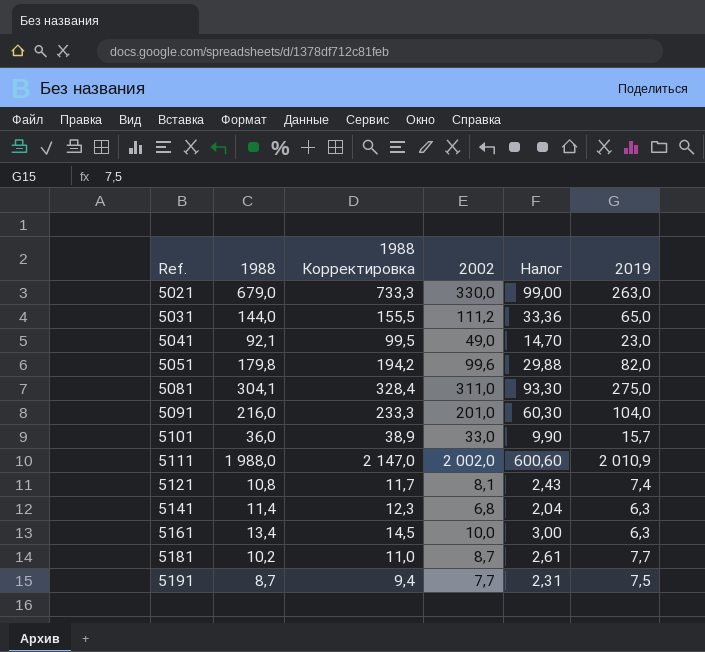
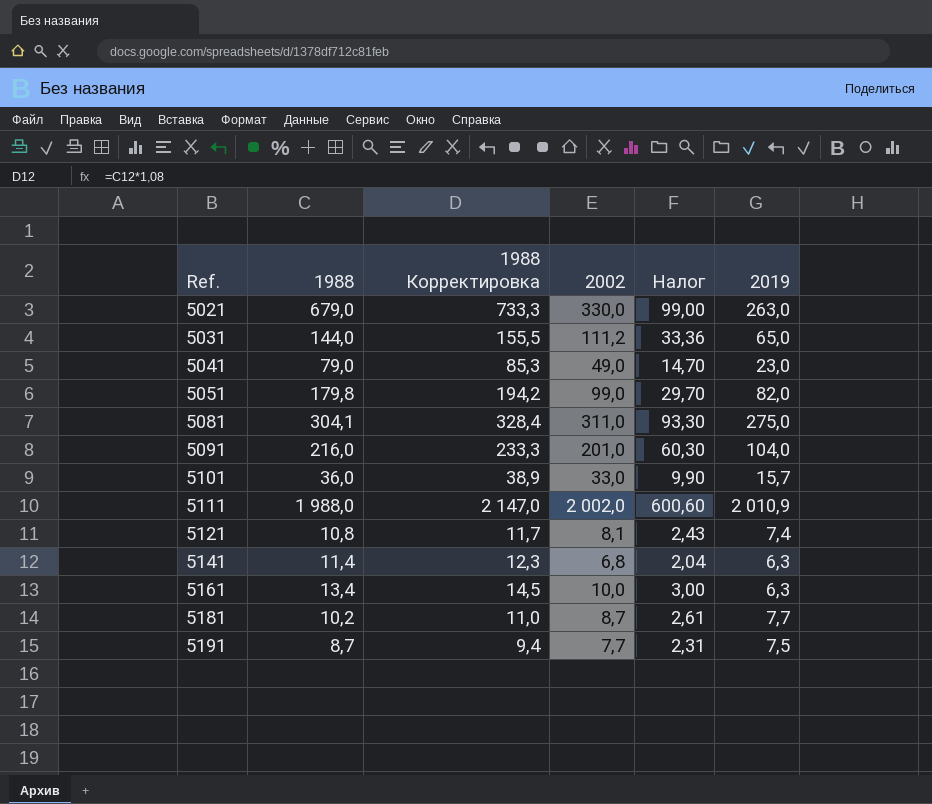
5041 | 1988: 92,1 -> 79,0
5041 | 1988 Корректировка: 99,5 -> 85,3
5051 | 2002: 99,6 -> 99,0
5051 | Налог: 29,88 -> 29,70

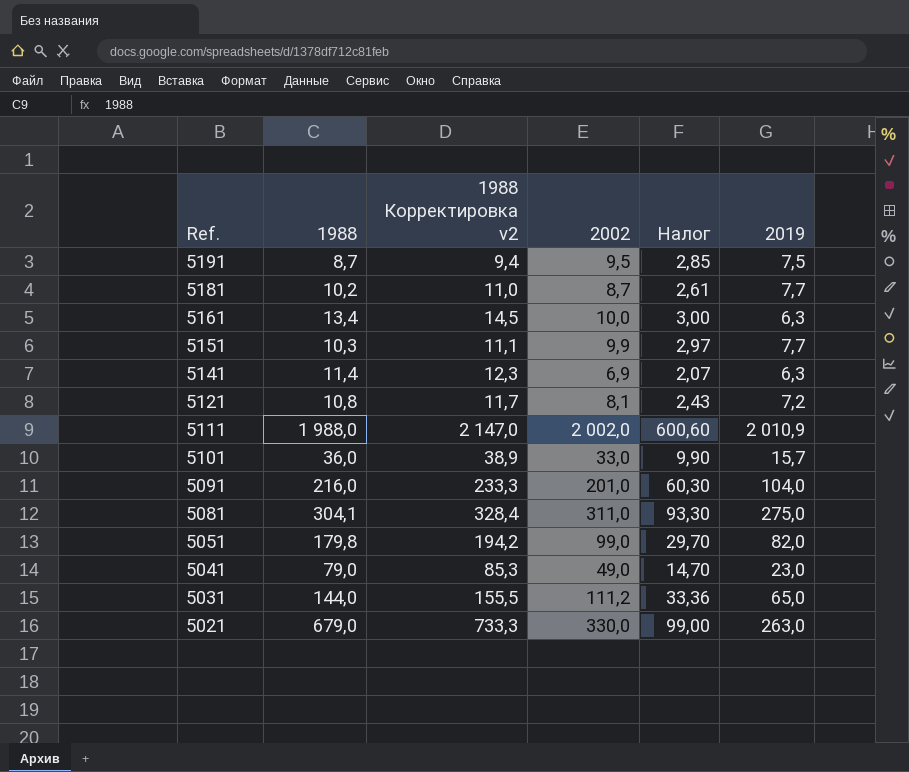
row order: Ref. ascending -> Ref. descending
column name: 1988 Корректировка -> 1988 Корректировка v2
5191 | 2002: 7,7 -> 9,5
5191 | Налог: 2,31 -> 2,85
row 5151: none -> 10,3 | 11,1 | 9,9 | 2,97 | 7,7
5141 | 2002: 6,8 -> 6,9
5141 | Налог: 2,04 -> 2,07
5121 | 2019: 7,4 -> 7,2

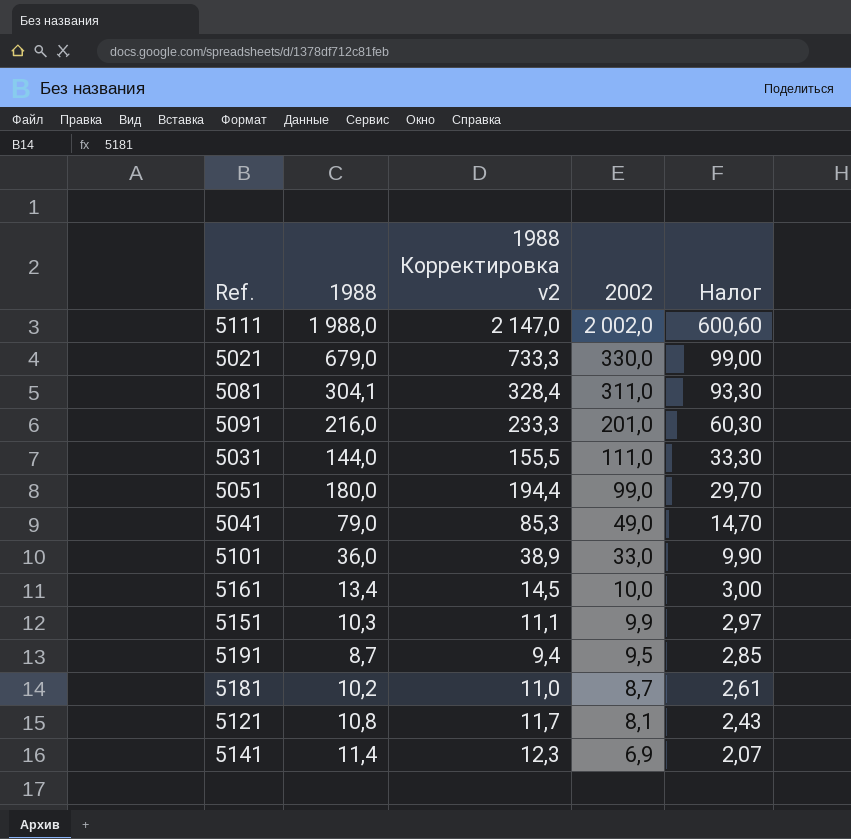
row order: Ref. descending -> 2002 descending
column 2019 | position: 6 -> none
5031 | 2002: 111,2 -> 111,0
5031 | Налог: 33,36 -> 33,30
5051 | 1988: 179,8 -> 180,0
5051 | 1988 Корректировка v2: 194,2 -> 194,4

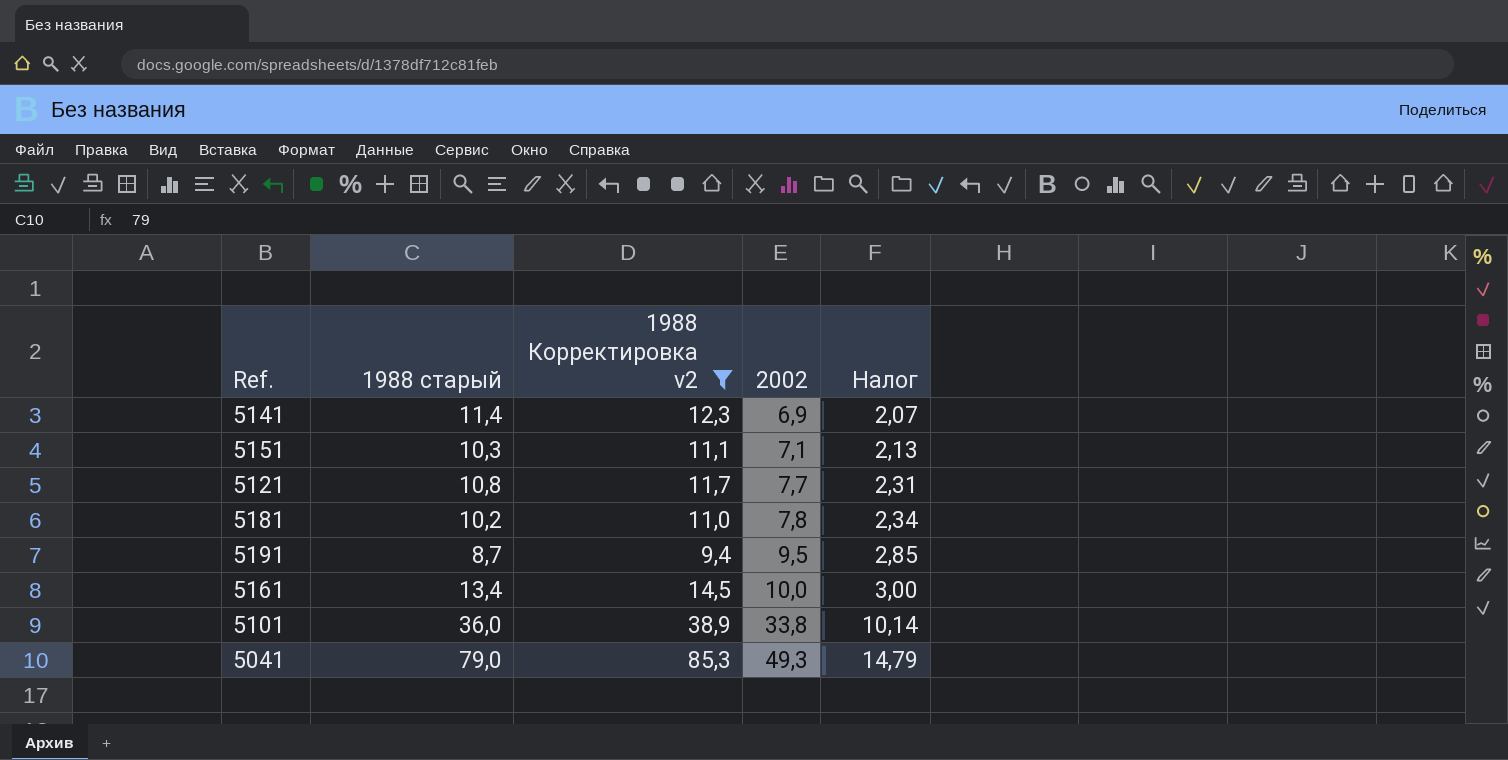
filter: none -> 1988 Корректировка v2 <= 85,3
row order: 2002 descending -> 2002 ascending
column name: 1988 -> 1988 старый
5151 | 2002: 9,9 -> 7,1
5151 | Налог: 2,97 -> 2,13
5121 | 2002: 8,1 -> 7,7
5121 | Налог: 2,43 -> 2,31
5181 | 2002: 8,7 -> 7,8
5181 | Налог: 2,61 -> 2,34
5101 | 2002: 33,0 -> 33,8
5101 | Налог: 9,90 -> 10,14
5041 | 2002: 49,0 -> 49,3
5041 | Налог: 14,70 -> 14,79

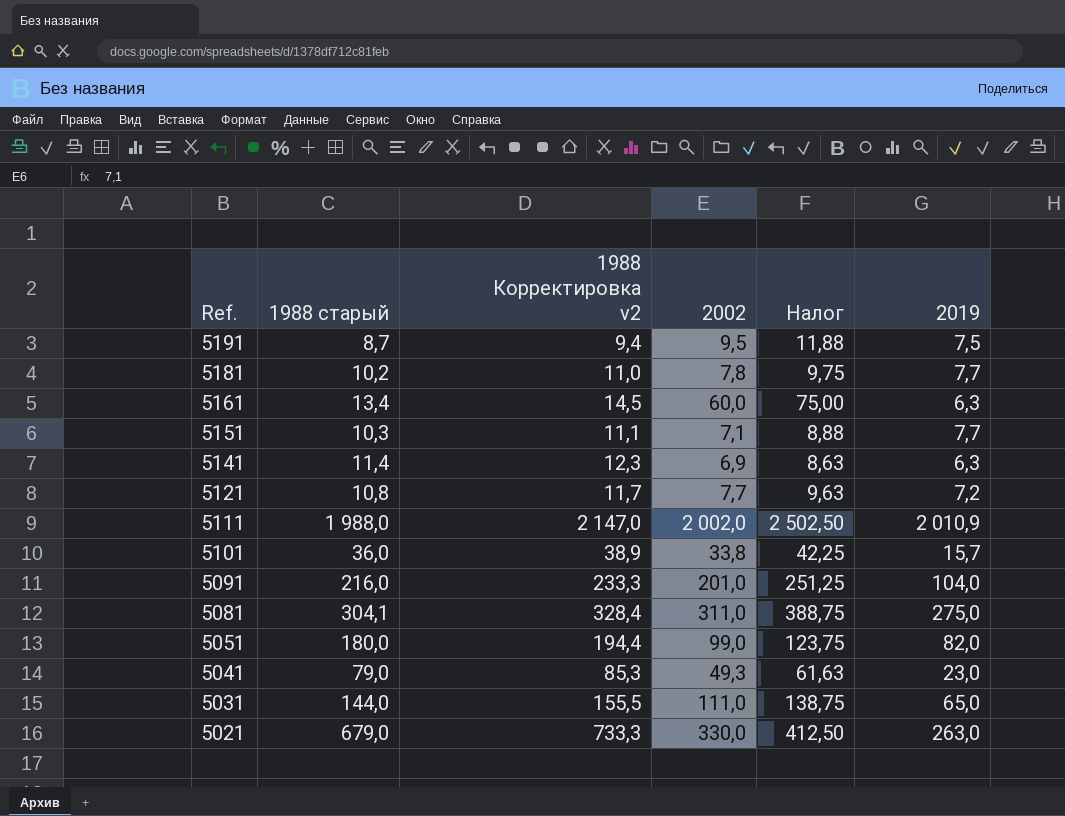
filter: 1988 Корректировка v2 <= 85,3 -> none
row order: 2002 ascending -> Ref. descending
column Налог | formula: [2002] * 0,3 -> [2002] * 1,25
column 2019 | position: none -> 6
5161 | 2002: 10,0 -> 60,0

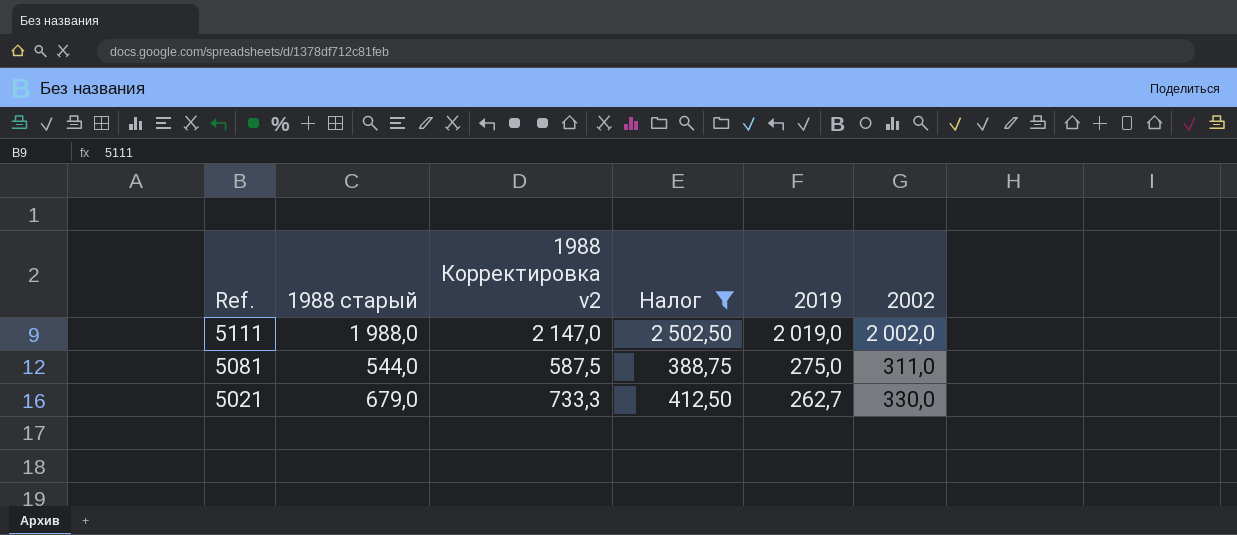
filter: none -> Налог >= 388,75
column 2002 | position: 4 -> 6
5111 | 2019: 2 010,9 -> 2 019,0
5081 | 1988 старый: 304,1 -> 544,0
5081 | 1988 Корректировка v2: 328,4 -> 587,5
5021 | 2019: 263,0 -> 262,7

